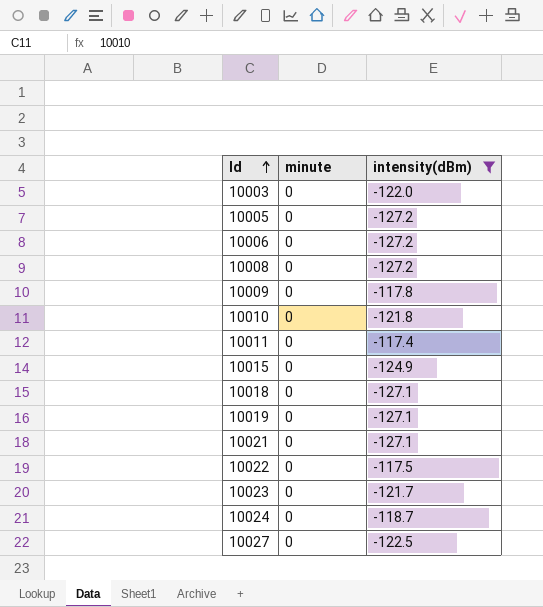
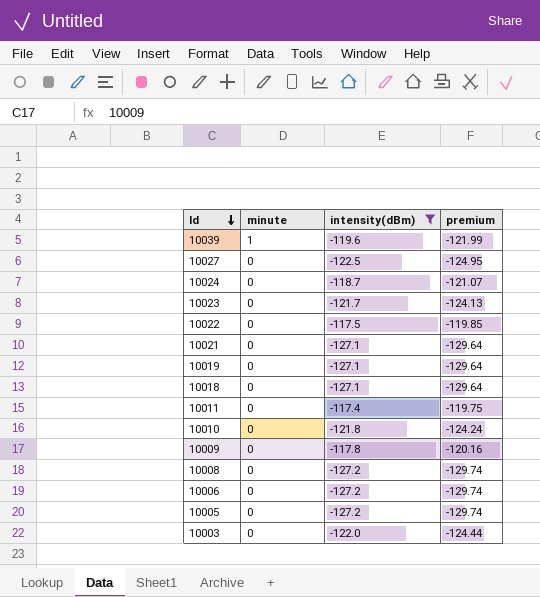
row order: Id ascending -> Id descending
column premium | formula: none -> [intensity(dBm)] * 1.02
row 10015: 0 | -124.9 -> none
row 10039: none -> 1 | -119.6 | -121.99

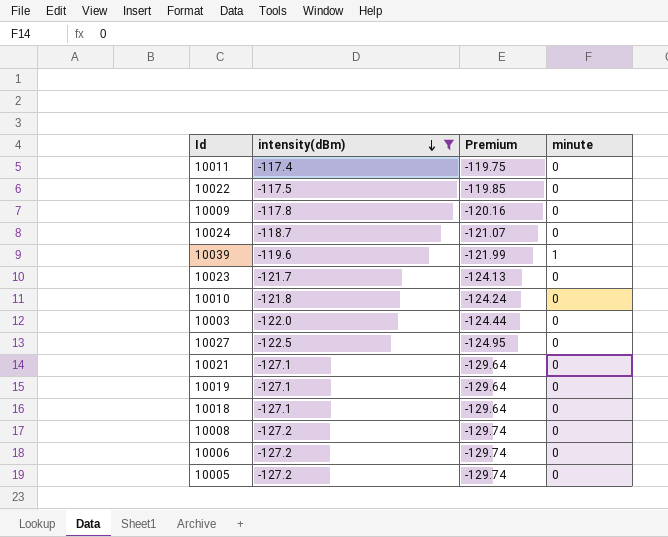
row order: Id descending -> intensity(dBm) descending
column name: premium -> Premium
column minute | position: 2 -> 4

